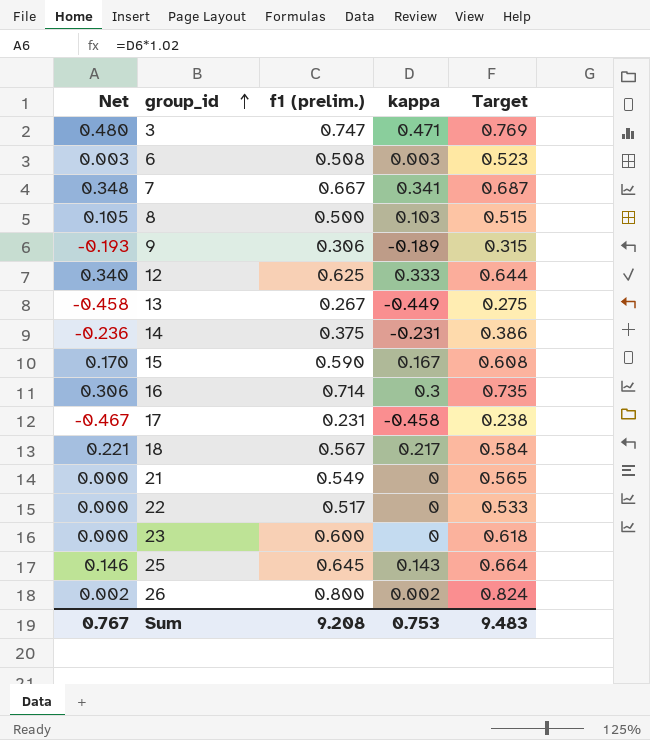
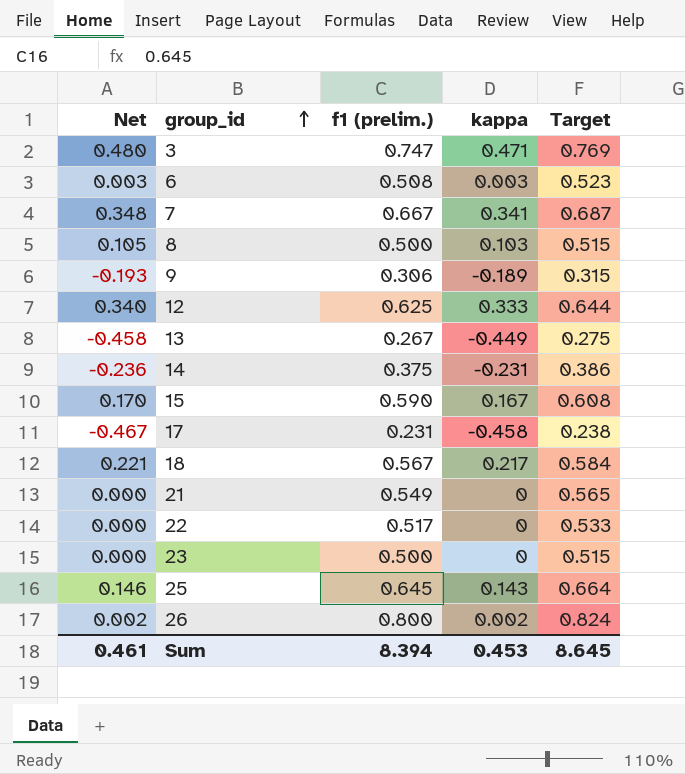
row 16: 0.306 | 0.714 | 0.3 | 0.735 -> none
23 | f1 (prelim.): 0.600 -> 0.500
23 | Target: 0.618 -> 0.515
Sum | Net: 0.767 -> 0.461
Sum | f1 (prelim.): 9.208 -> 8.394
Sum | kappa: 0.753 -> 0.453
Sum | Target: 9.483 -> 8.645

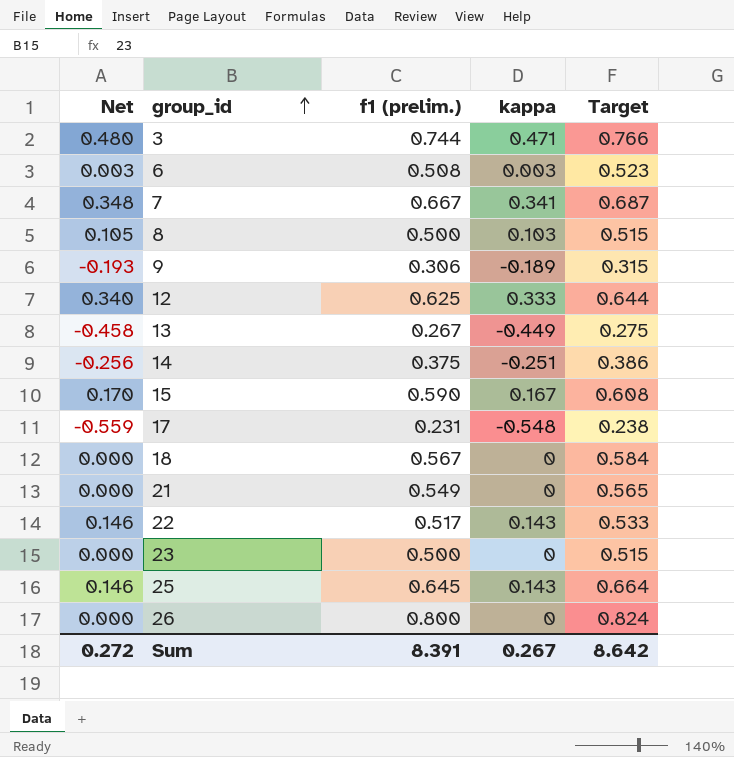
3 | f1 (prelim.): 0.747 -> 0.744
3 | Target: 0.769 -> 0.766
14 | Net: -0.236 -> -0.256
14 | kappa: -0.231 -> -0.251
17 | Net: -0.467 -> -0.559
17 | kappa: -0.458 -> -0.548
18 | Net: 0.221 -> 0.000
18 | kappa: 0.217 -> 0
22 | Net: 0.000 -> 0.146
22 | kappa: 0 -> 0.143
26 | Net: 0.002 -> 0.000
26 | kappa: 0.002 -> 0
Sum | Net: 0.461 -> 0.272
Sum | f1 (prelim.): 8.394 -> 8.391
Sum | kappa: 0.453 -> 0.267
Sum | Target: 8.645 -> 8.642

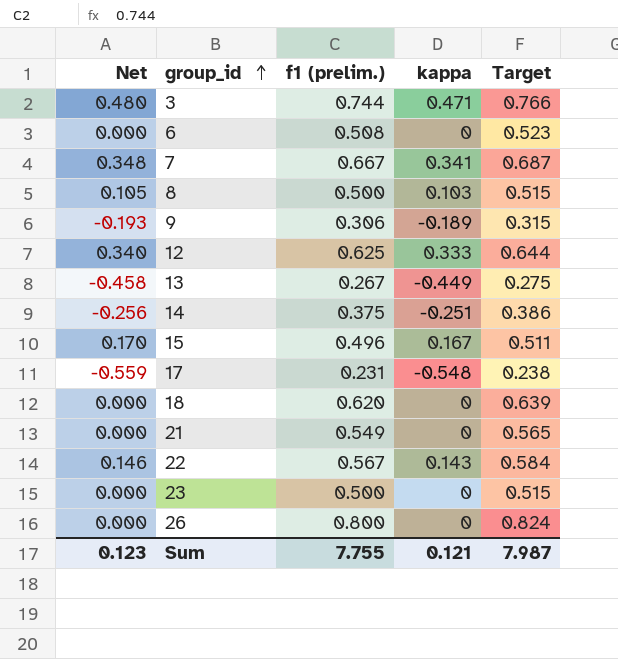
row 25: 0.146 | 0.645 | 0.143 | 0.664 -> none
6 | Net: 0.003 -> 0.000
6 | kappa: 0.003 -> 0
15 | f1 (prelim.): 0.590 -> 0.496
15 | Target: 0.608 -> 0.511
18 | f1 (prelim.): 0.567 -> 0.620
18 | Target: 0.584 -> 0.639
22 | f1 (prelim.): 0.517 -> 0.567
22 | Target: 0.533 -> 0.584
Sum | Net: 0.272 -> 0.123
Sum | f1 (prelim.): 8.391 -> 7.755
Sum | kappa: 0.267 -> 0.121
Sum | Target: 8.642 -> 7.987

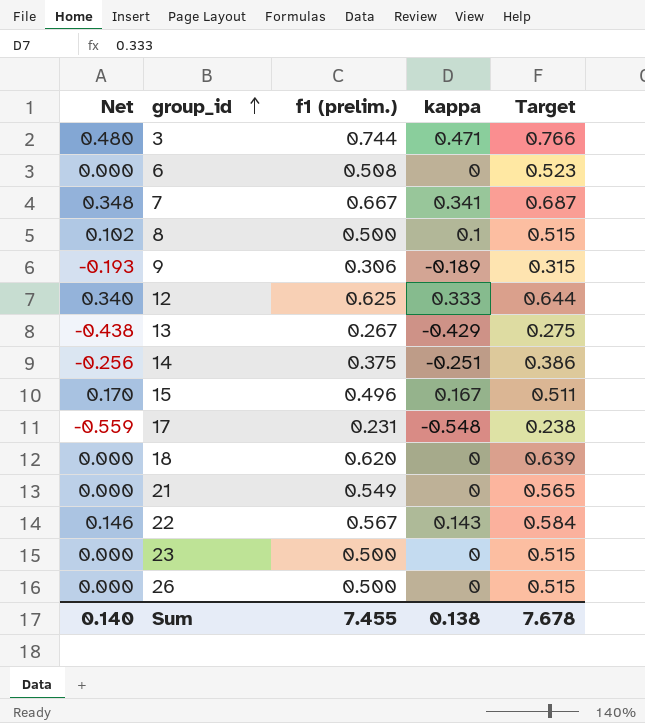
8 | Net: 0.105 -> 0.102
8 | kappa: 0.103 -> 0.1
13 | Net: -0.458 -> -0.438
13 | kappa: -0.449 -> -0.429
26 | f1 (prelim.): 0.800 -> 0.500
26 | Target: 0.824 -> 0.515
Sum | Net: 0.123 -> 0.140
Sum | f1 (prelim.): 7.755 -> 7.455
Sum | kappa: 0.121 -> 0.138
Sum | Target: 7.987 -> 7.678

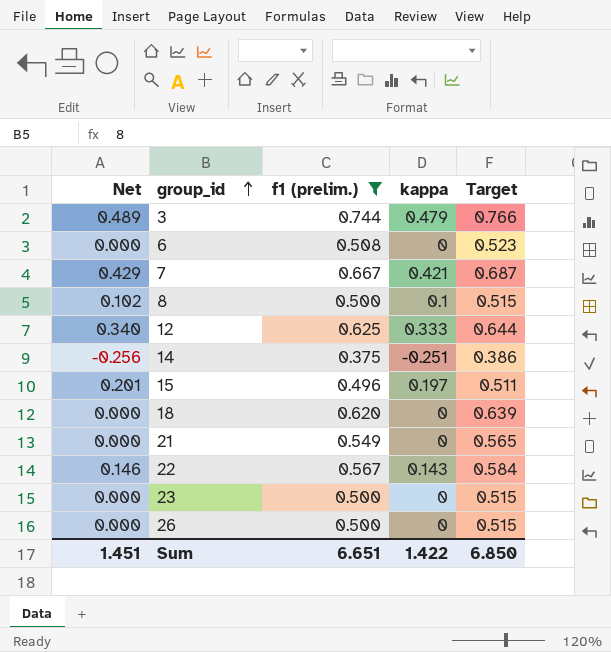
filter: none -> f1 (prelim.) >= 0.375
3 | Net: 0.480 -> 0.489
3 | kappa: 0.471 -> 0.479
7 | Net: 0.348 -> 0.429
7 | kappa: 0.341 -> 0.421
15 | Net: 0.170 -> 0.201
15 | kappa: 0.167 -> 0.197
Sum | Net: 0.140 -> 1.451
Sum | f1 (prelim.): 7.455 -> 6.651
Sum | kappa: 0.138 -> 1.422
Sum | Target: 7.678 -> 6.850

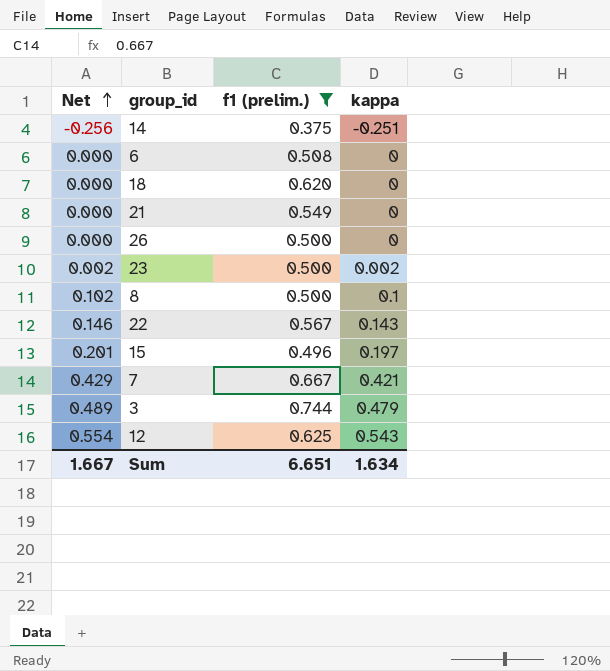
row order: group_id ascending -> Net ascending
column Target | formula: [f1 (prelim.)] * 1.03 -> none
23 | Net: 0.000 -> 0.002
23 | kappa: 0 -> 0.002
12 | Net: 0.340 -> 0.554
12 | kappa: 0.333 -> 0.543
Sum | Net: 1.451 -> 1.667
Sum | kappa: 1.422 -> 1.634

